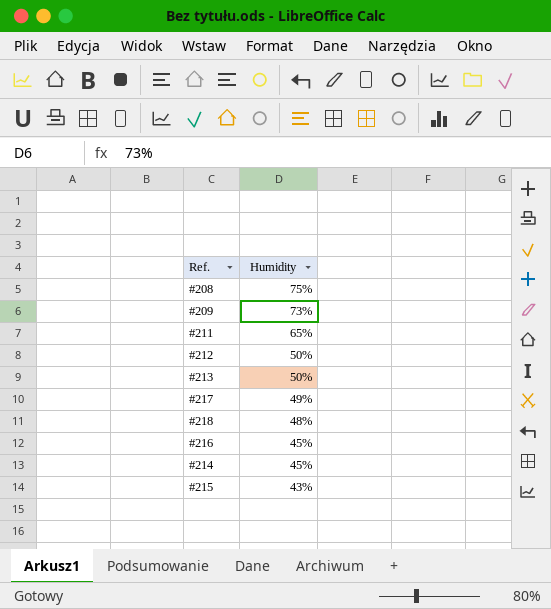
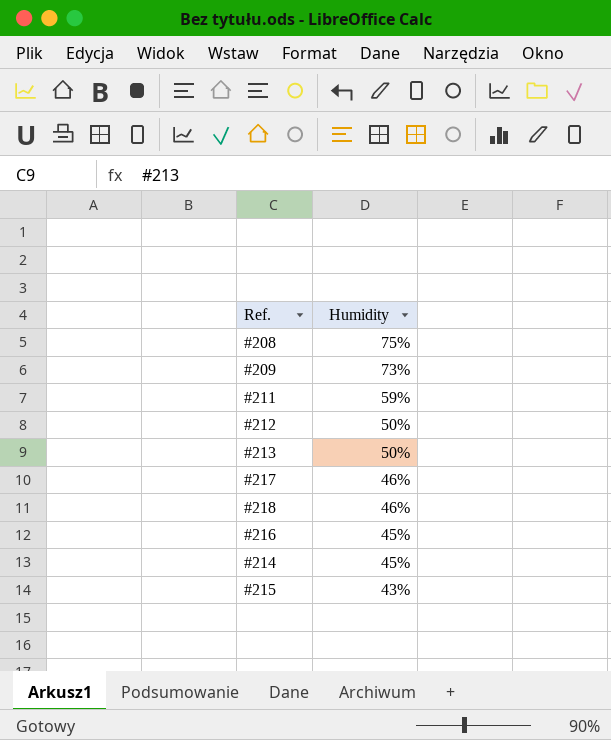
#211 | Humidity: 65% -> 59%
#217 | Humidity: 49% -> 46%
#218 | Humidity: 48% -> 46%

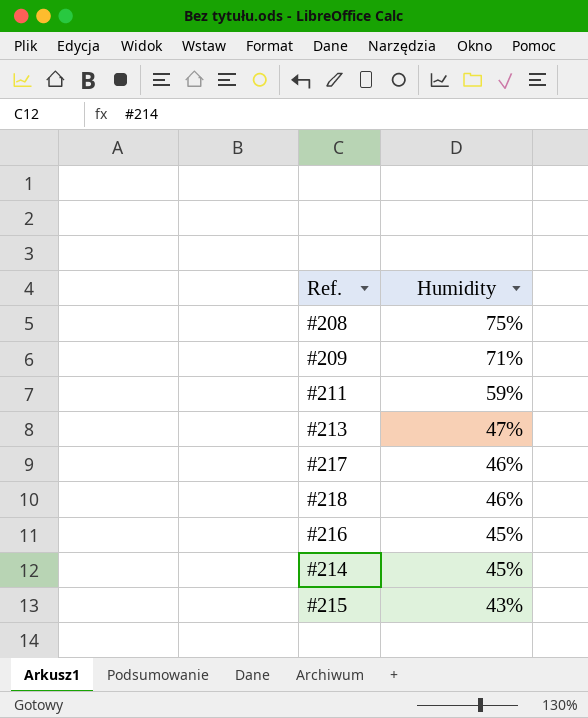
row #212: 50% -> none
#209 | Humidity: 73% -> 71%
#213 | Humidity: 50% -> 47%

